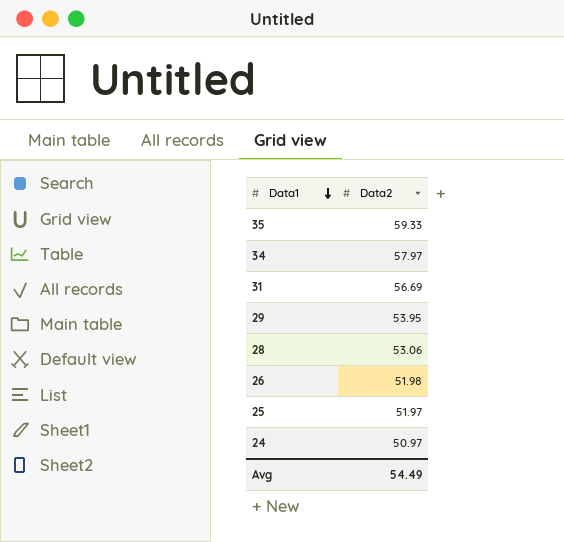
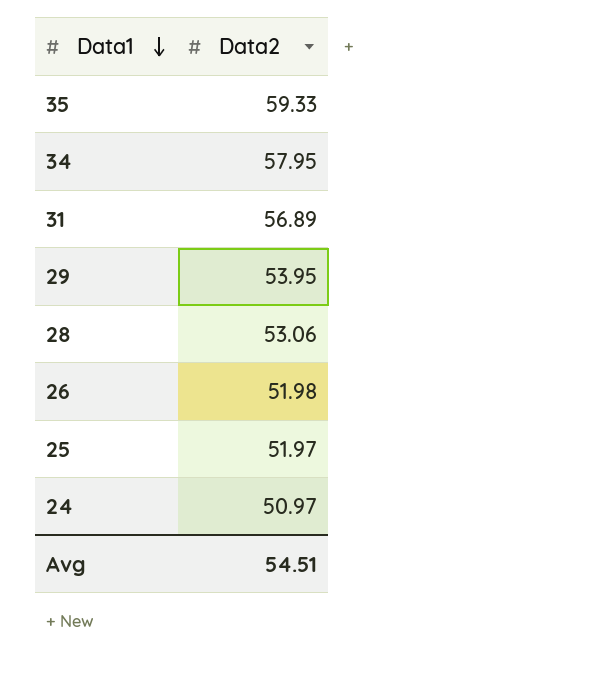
34 | Data2: 57.97 -> 57.95
31 | Data2: 56.69 -> 56.89
Avg | Data2: 54.49 -> 54.51

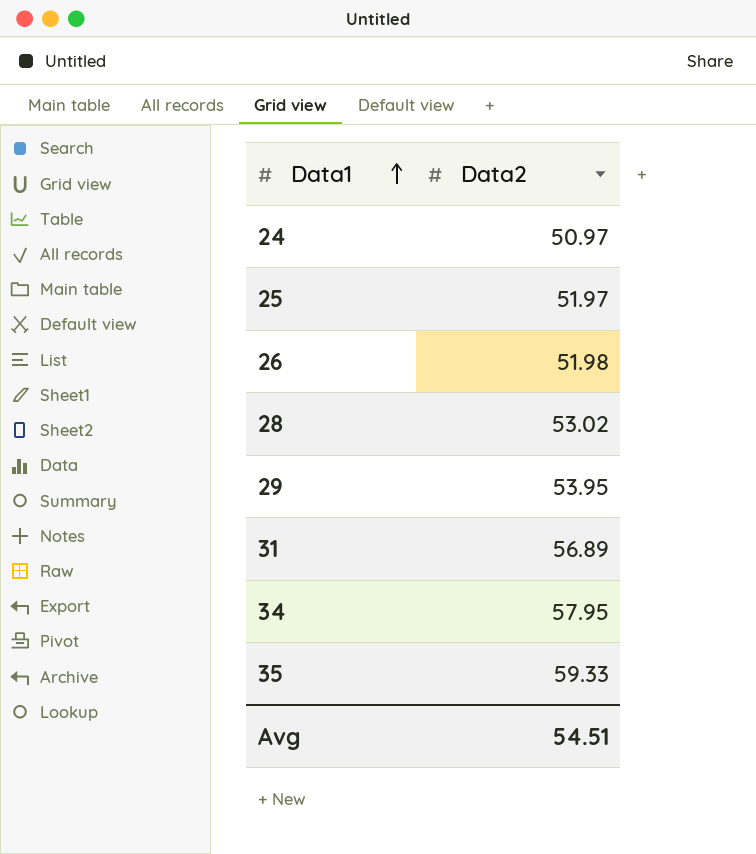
row order: Data1 descending -> Data1 ascending
28 | Data2: 53.06 -> 53.02

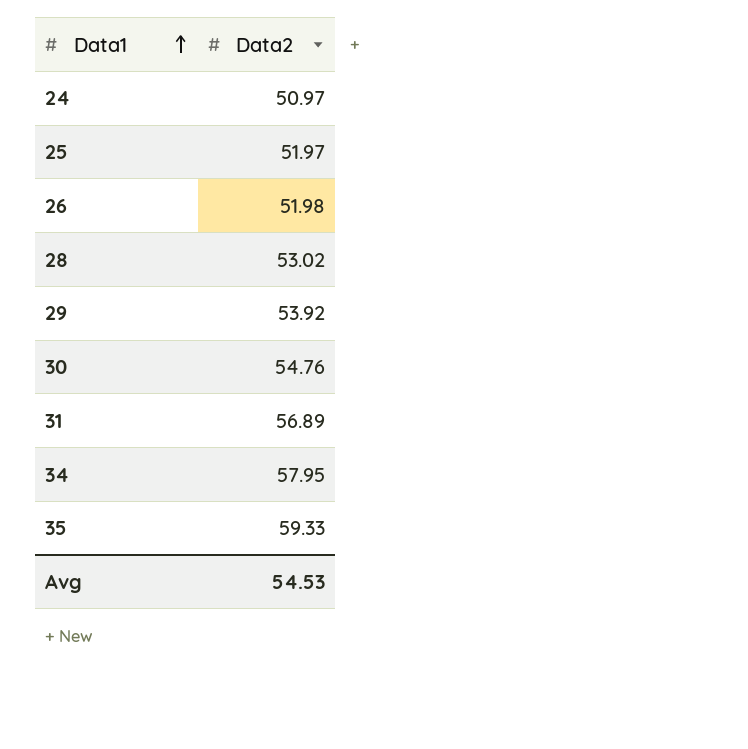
29 | Data2: 53.95 -> 53.92
row 30: none -> 54.76
Avg | Data2: 54.51 -> 54.53

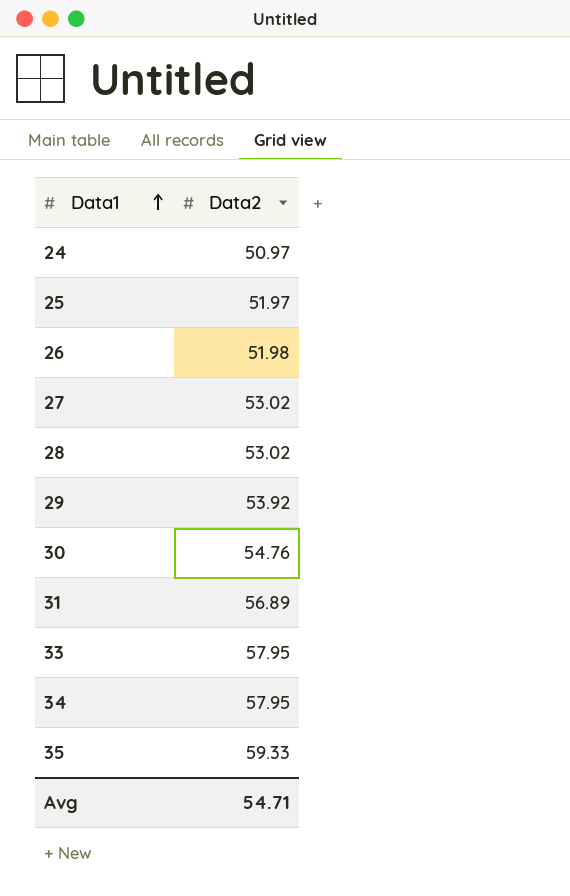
row 27: none -> 53.02
row 33: none -> 57.95
Avg | Data2: 54.53 -> 54.71

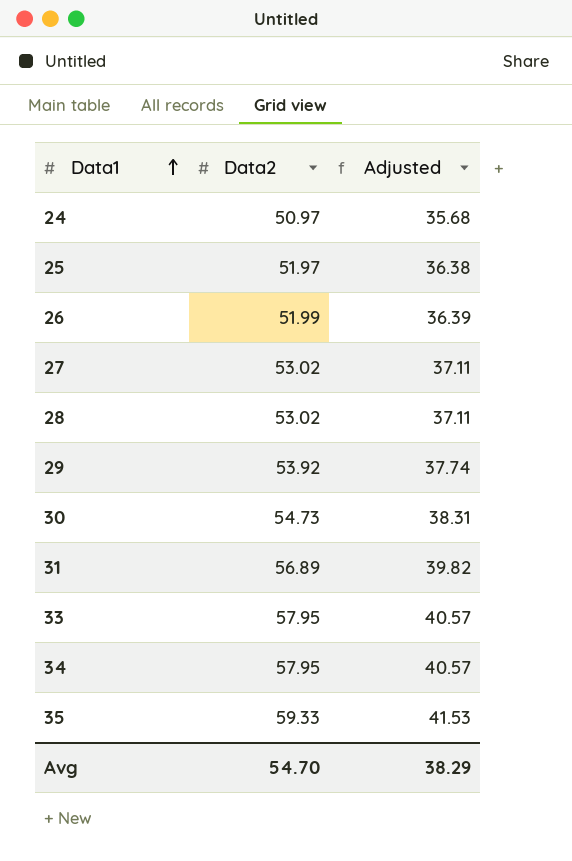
column Adjusted | formula: none -> [Data2] * 0.7
26 | Data2: 51.98 -> 51.99
30 | Data2: 54.76 -> 54.73
Avg | Data2: 54.71 -> 54.70

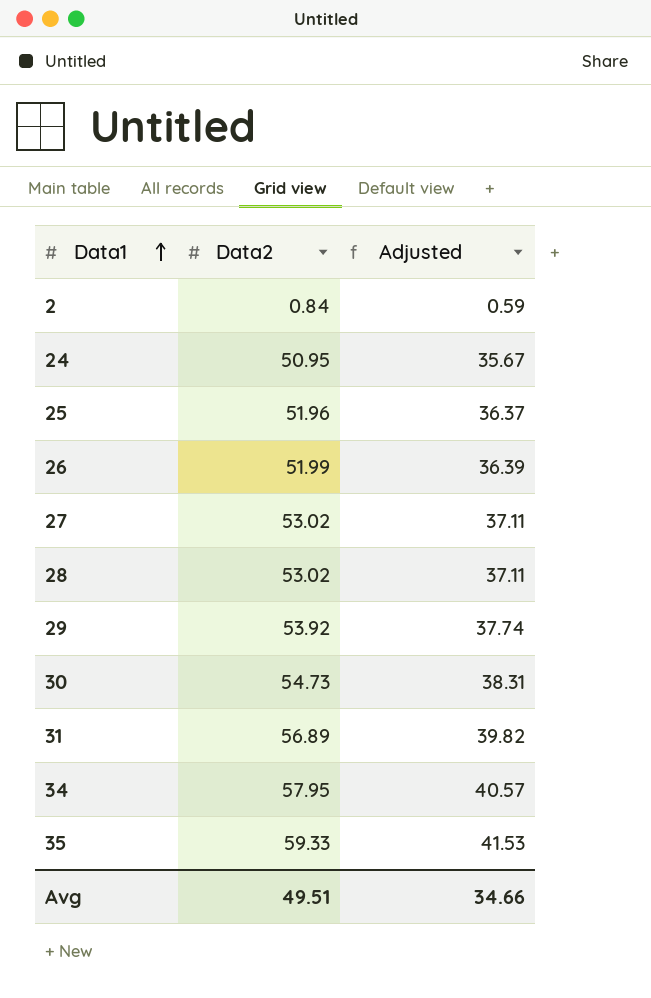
row 33: 57.95 | 40.57 -> none
row 2: none -> 0.84 | 0.59
24 | Data2: 50.97 -> 50.95
24 | Adjusted: 35.68 -> 35.67
25 | Data2: 51.97 -> 51.96
25 | Adjusted: 36.38 -> 36.37
Avg | Data2: 54.70 -> 49.51
Avg | Adjusted: 38.29 -> 34.66

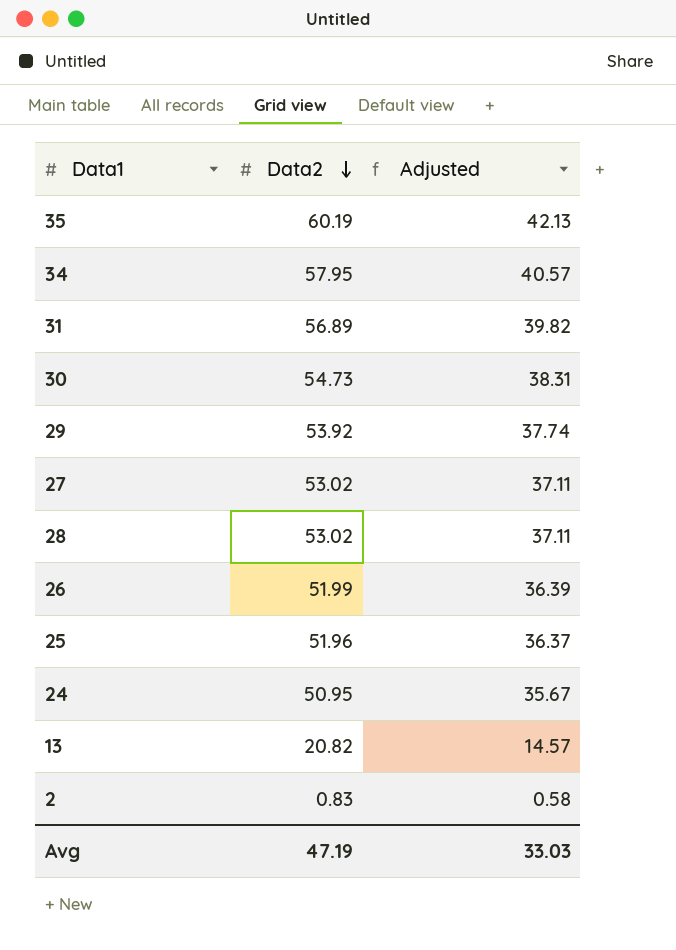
row order: Data1 ascending -> Data2 descending
35 | Data2: 59.33 -> 60.19
35 | Adjusted: 41.53 -> 42.13
row 13: none -> 20.82 | 14.57
2 | Data2: 0.84 -> 0.83
2 | Adjusted: 0.59 -> 0.58
Avg | Data2: 49.51 -> 47.19
Avg | Adjusted: 34.66 -> 33.03

